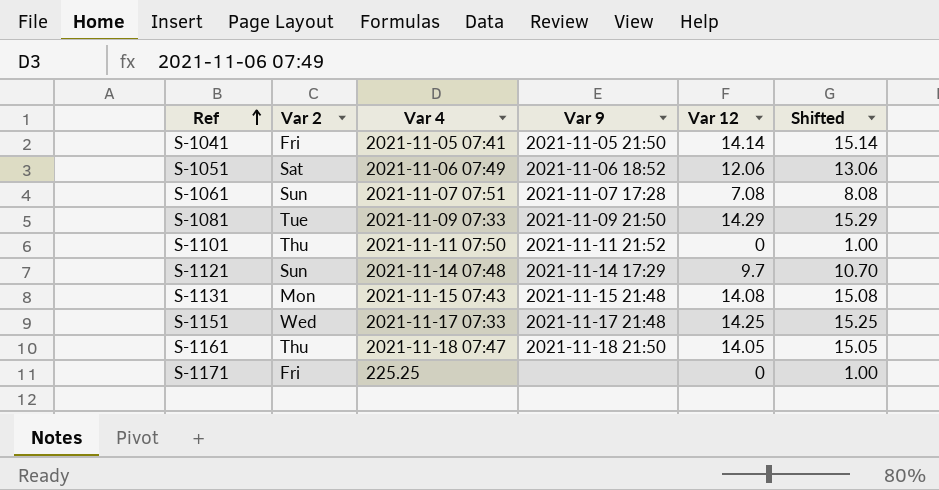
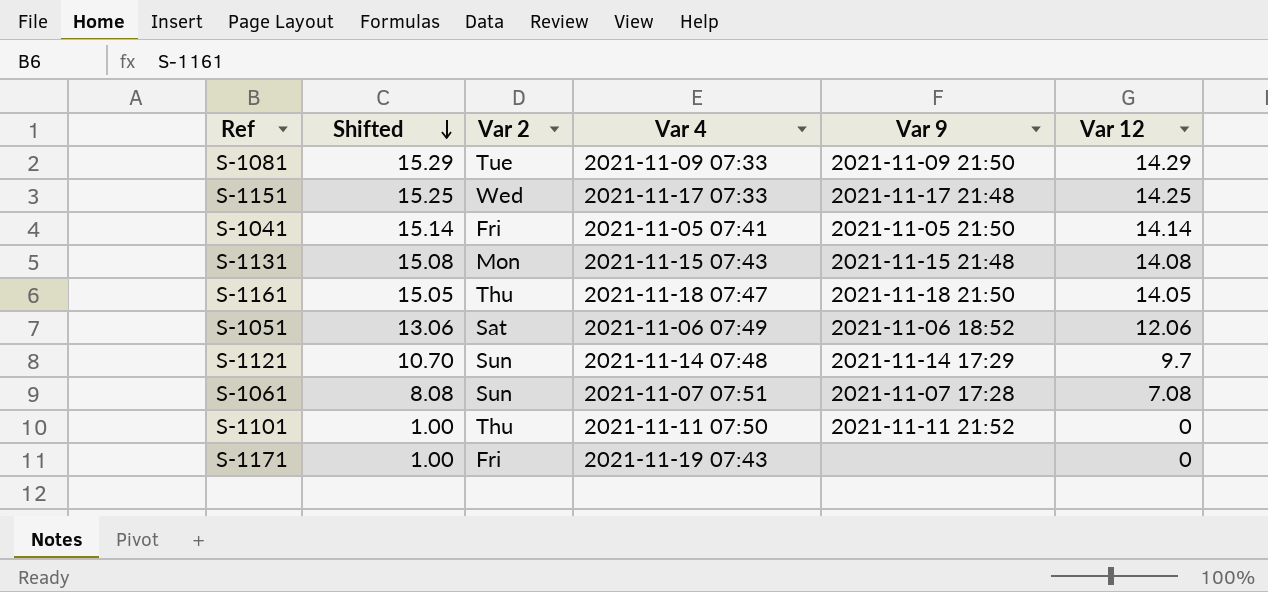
row order: Ref ascending -> Shifted descending
column Shifted | position: 6 -> 2
S-1171 | Var 4: 225.25 -> 2021-11-19 07:43

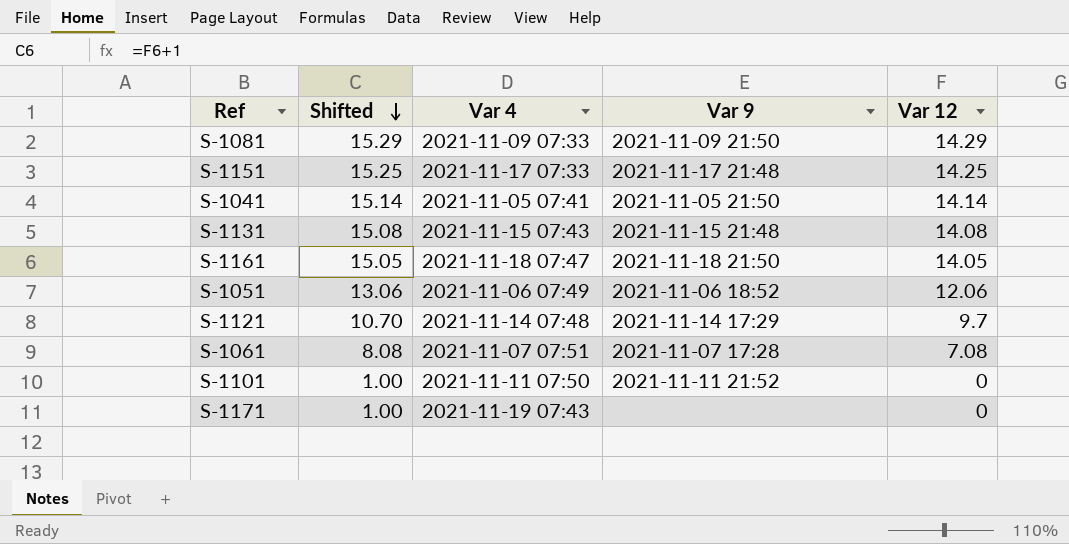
column Var 2 | position: 3 -> none

